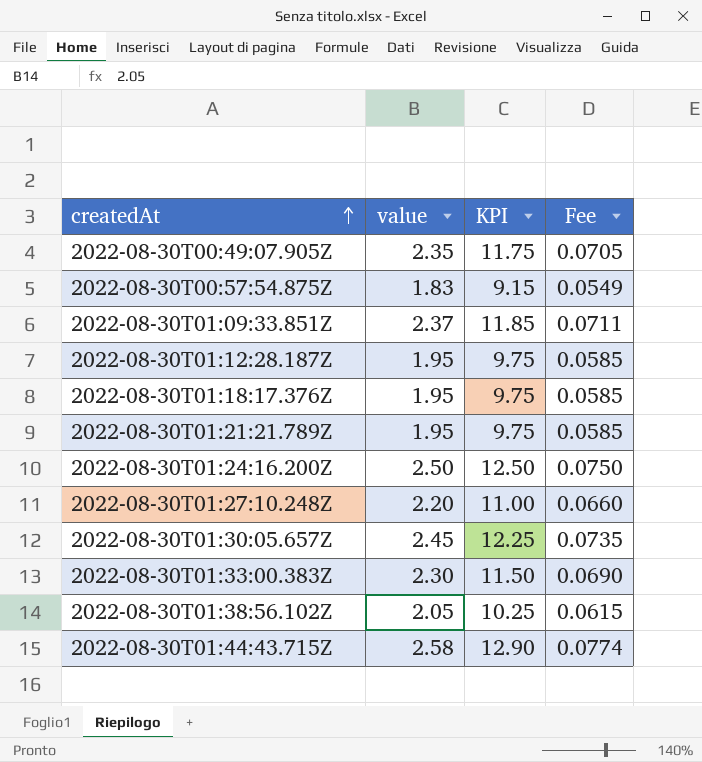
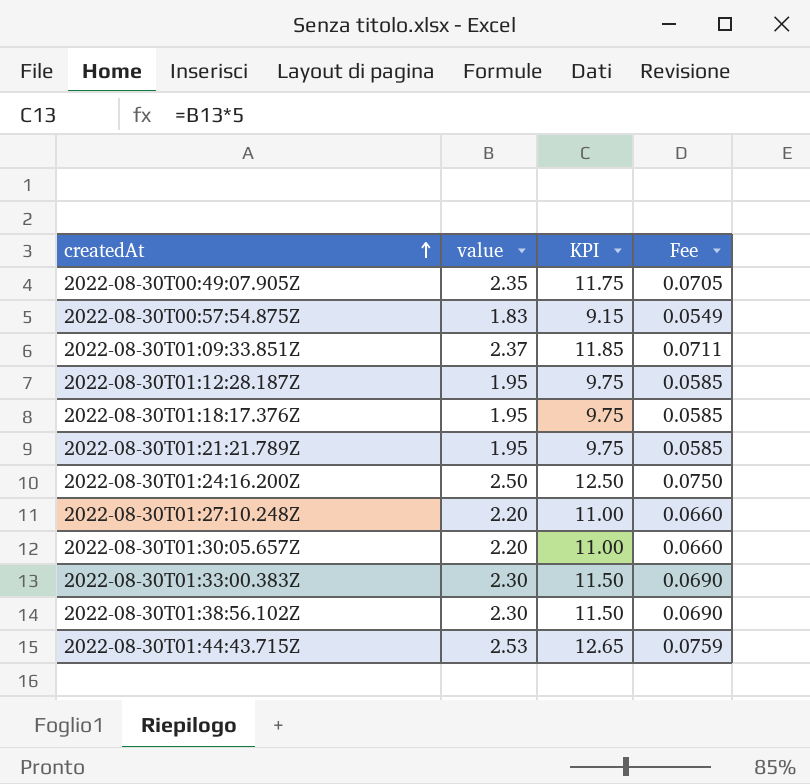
2022-08-30T01:30:05.657Z | value: 2.45 -> 2.20
2022-08-30T01:30:05.657Z | KPI: 12.25 -> 11.00
2022-08-30T01:30:05.657Z | Fee: 0.0735 -> 0.0660
2022-08-30T01:38:56.102Z | value: 2.05 -> 2.30
2022-08-30T01:38:56.102Z | KPI: 10.25 -> 11.50
2022-08-30T01:38:56.102Z | Fee: 0.0615 -> 0.0690
2022-08-30T01:44:43.715Z | value: 2.58 -> 2.53
2022-08-30T01:44:43.715Z | KPI: 12.90 -> 12.65
2022-08-30T01:44:43.715Z | Fee: 0.0774 -> 0.0759

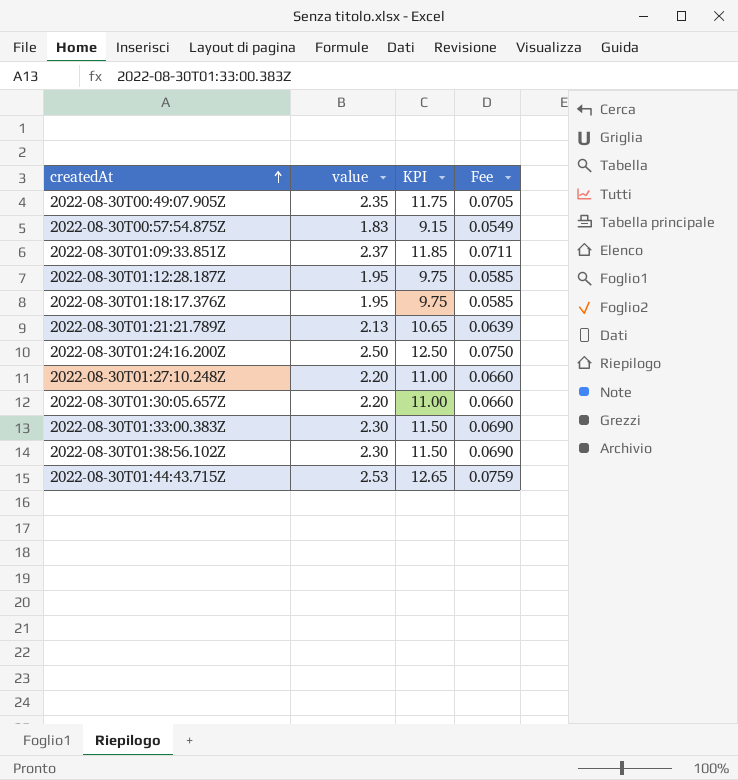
2022-08-30T01:21:21.789Z | value: 1.95 -> 2.13
2022-08-30T01:21:21.789Z | KPI: 9.75 -> 10.65
2022-08-30T01:21:21.789Z | Fee: 0.0585 -> 0.0639

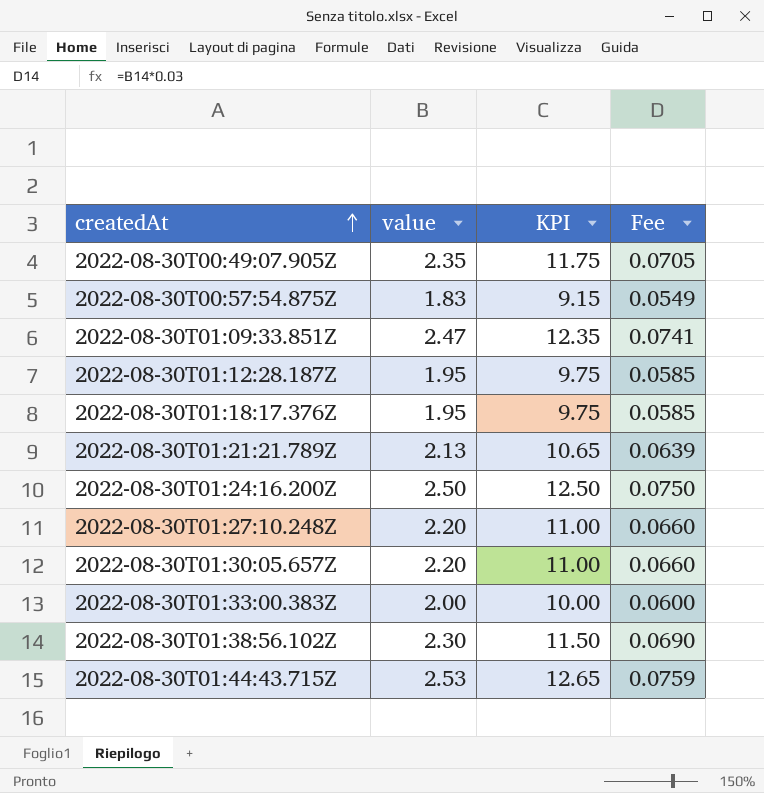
2022-08-30T01:09:33.851Z | value: 2.37 -> 2.47
2022-08-30T01:09:33.851Z | KPI: 11.85 -> 12.35
2022-08-30T01:09:33.851Z | Fee: 0.0711 -> 0.0741
2022-08-30T01:33:00.383Z | value: 2.30 -> 2.00
2022-08-30T01:33:00.383Z | KPI: 11.50 -> 10.00
2022-08-30T01:33:00.383Z | Fee: 0.0690 -> 0.0600

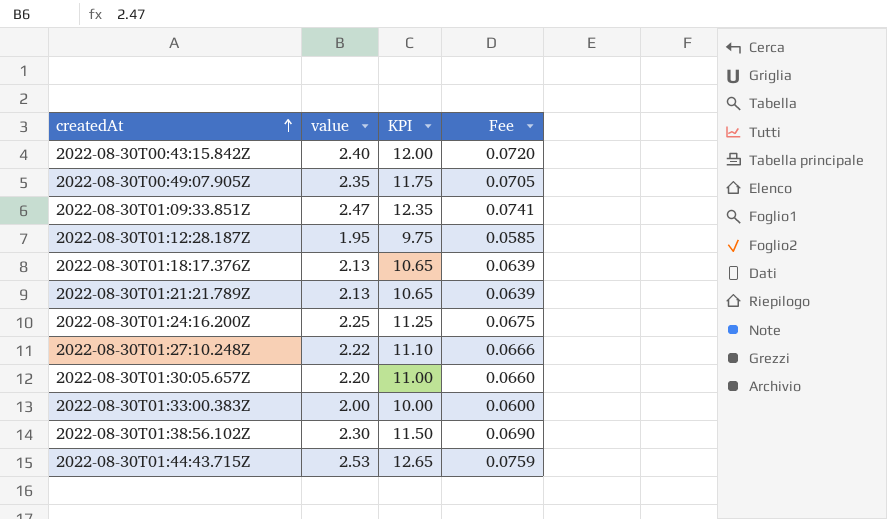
row 2022-08-30T00:57:54.875Z: 1.83 | 9.15 | 0.0549 -> none
row 2022-08-30T00:43:15.842Z: none -> 2.40 | 12.00 | 0.0720
2022-08-30T01:18:17.376Z | value: 1.95 -> 2.13
2022-08-30T01:18:17.376Z | KPI: 9.75 -> 10.65
2022-08-30T01:18:17.376Z | Fee: 0.0585 -> 0.0639
2022-08-30T01:24:16.200Z | value: 2.50 -> 2.25
2022-08-30T01:24:16.200Z | KPI: 12.50 -> 11.25
2022-08-30T01:24:16.200Z | Fee: 0.0750 -> 0.0675
2022-08-30T01:27:10.248Z | value: 2.20 -> 2.22
2022-08-30T01:27:10.248Z | KPI: 11.00 -> 11.10
2022-08-30T01:27:10.248Z | Fee: 0.0660 -> 0.0666

